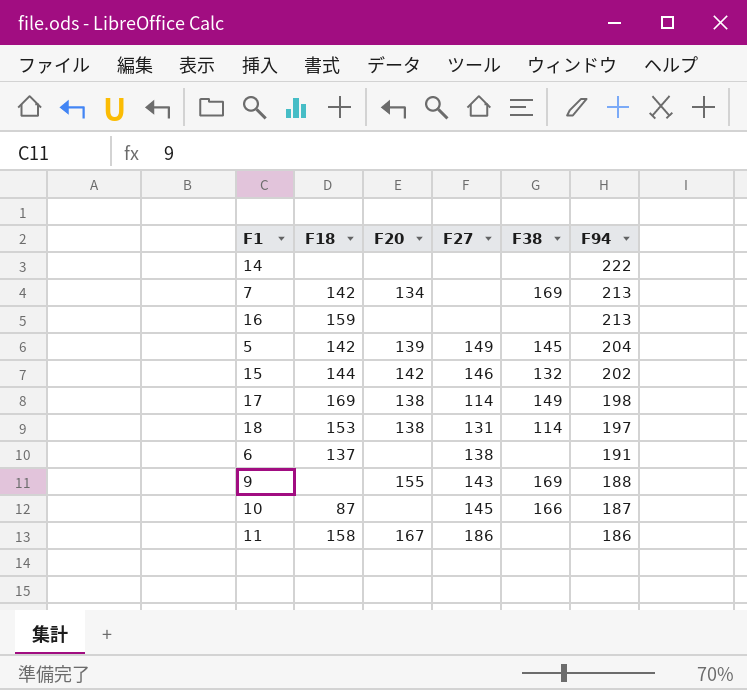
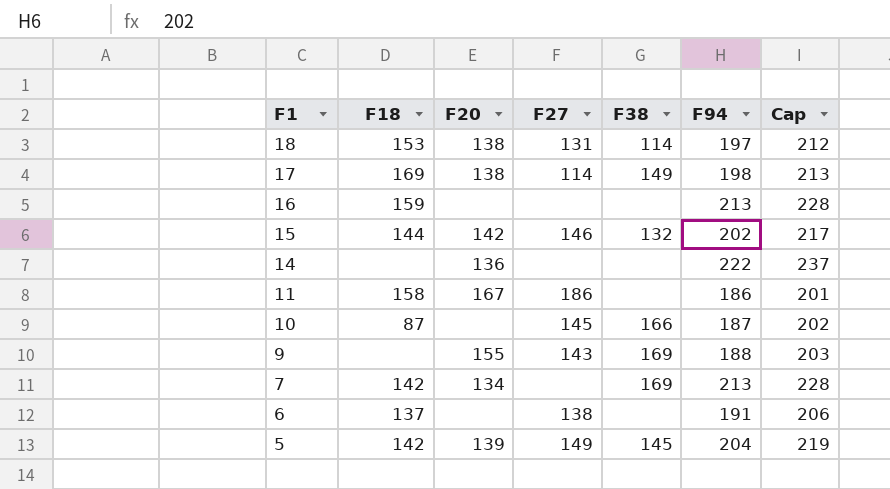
row order: F94 descending -> F1 descending
column Cap | formula: none -> [F94] + 15
14 | F20: none -> 136

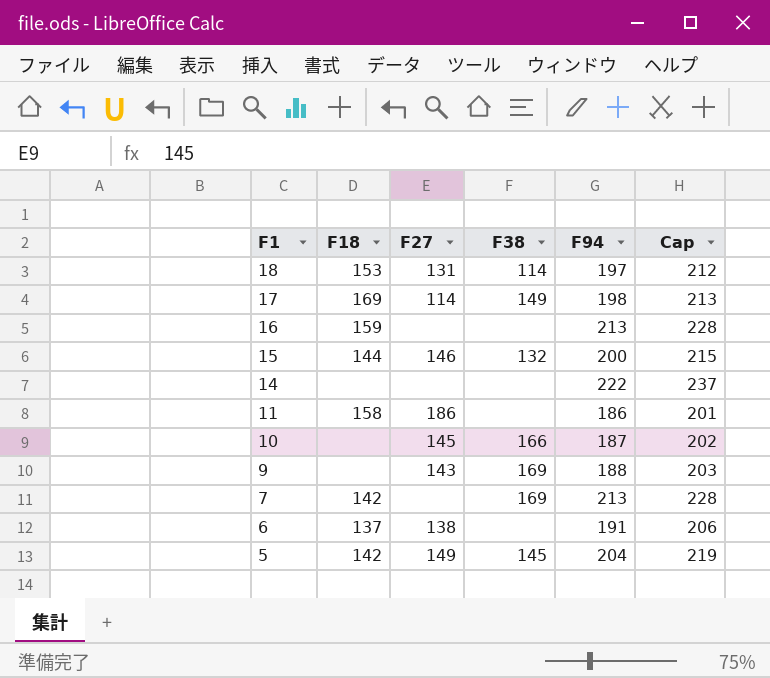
column F20 | position: 3 -> none
15 | F94: 202 -> 200
15 | Cap: 217 -> 215
10 | F18: 87 -> none

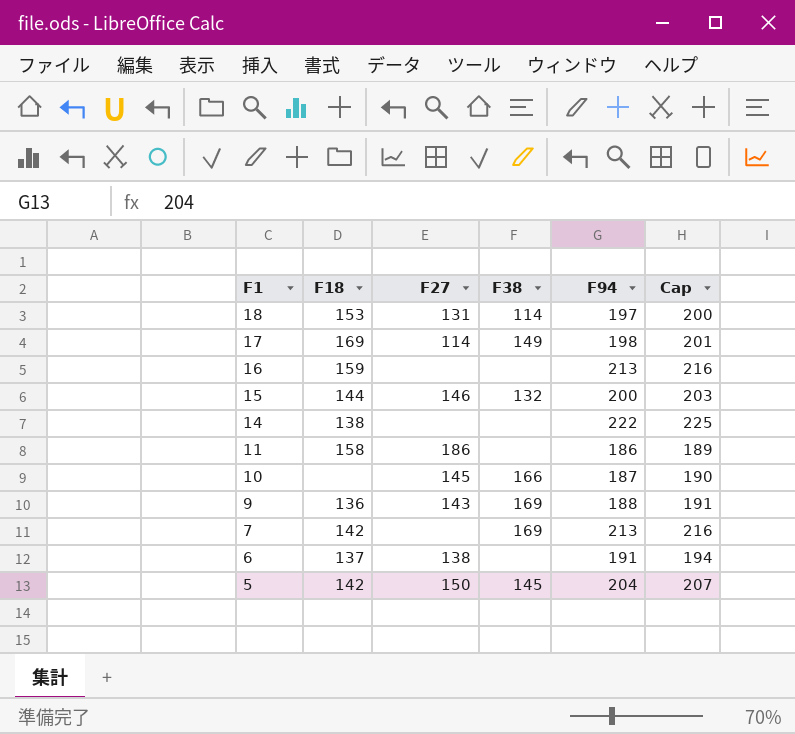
column Cap | formula: [F94] + 15 -> [F94] + 3
14 | F18: none -> 138
9 | F18: none -> 136
5 | F27: 149 -> 150

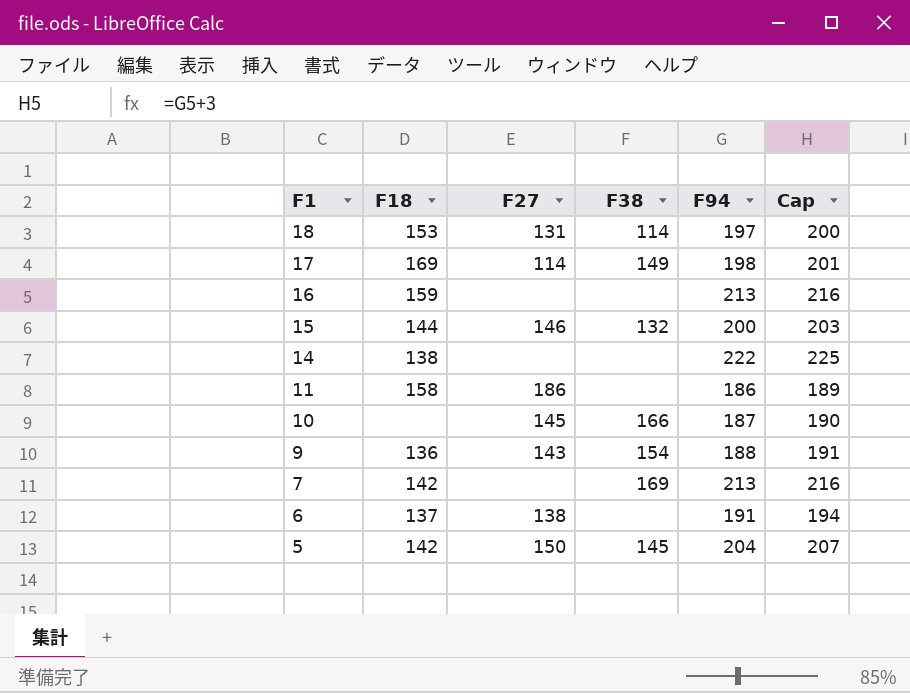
9 | F38: 169 -> 154

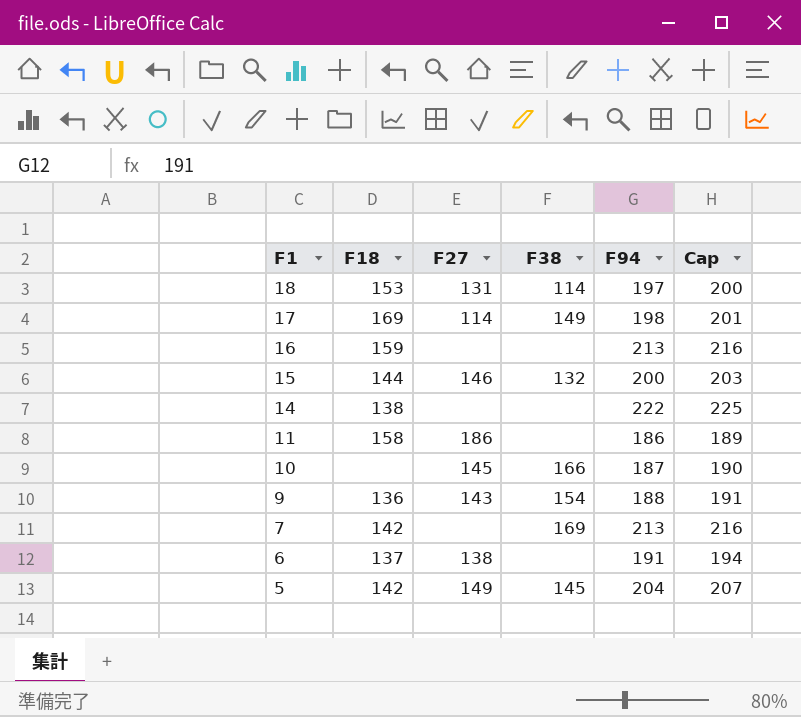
5 | F27: 150 -> 149

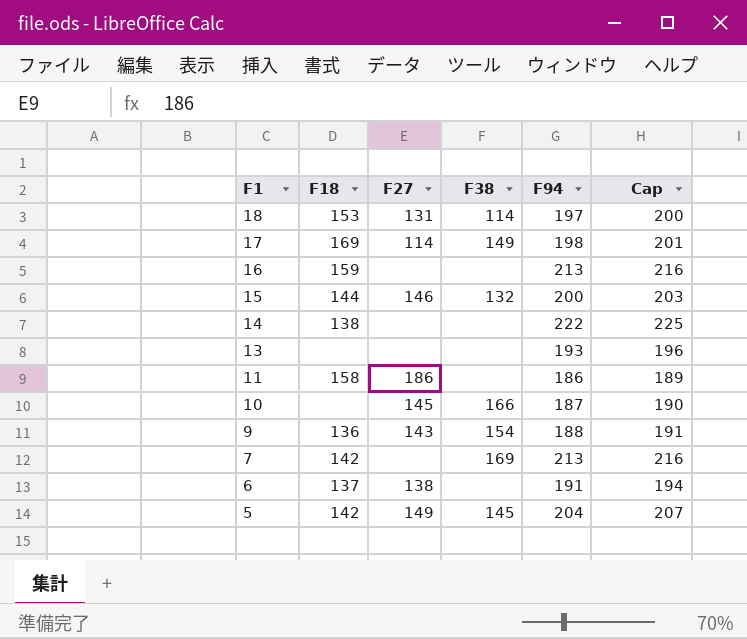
row 13: none -> none | none | none | 193 | 196

